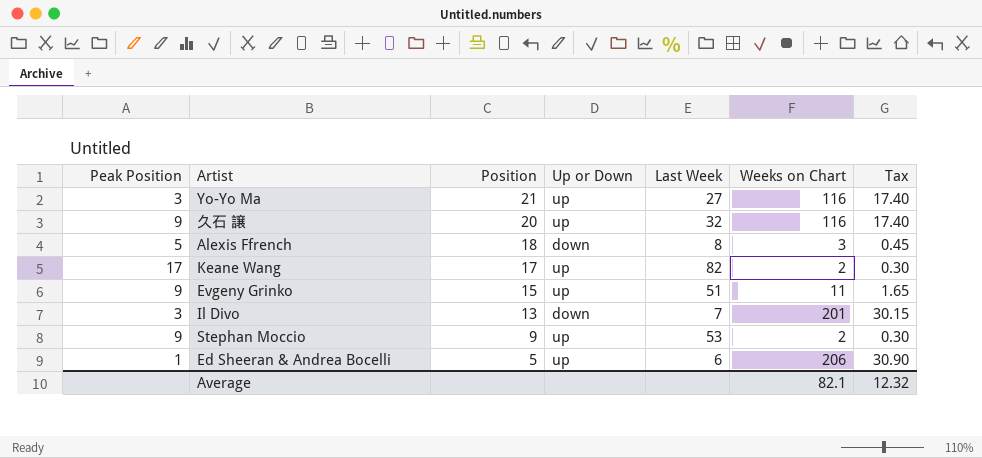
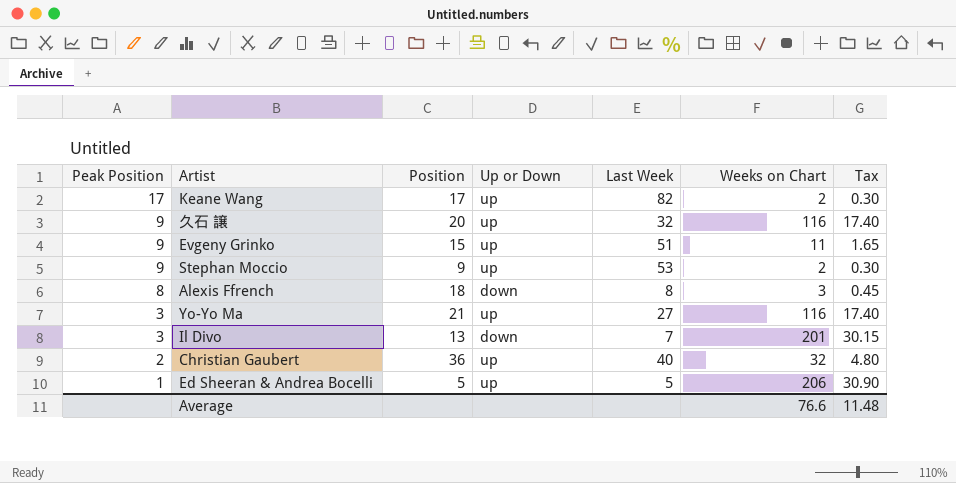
row order: Position descending -> Peak Position descending
Alexis Ffrench | Peak Position: 5 -> 8
row Christian Gaubert: none -> 2 | 36 | up | 40 | 32 | 4.80
Ed Sheeran & Andrea Bocelli | Last Week: 6 -> 5
Average | Weeks on Chart: 82.1 -> 76.6
Average | Tax: 12.32 -> 11.48

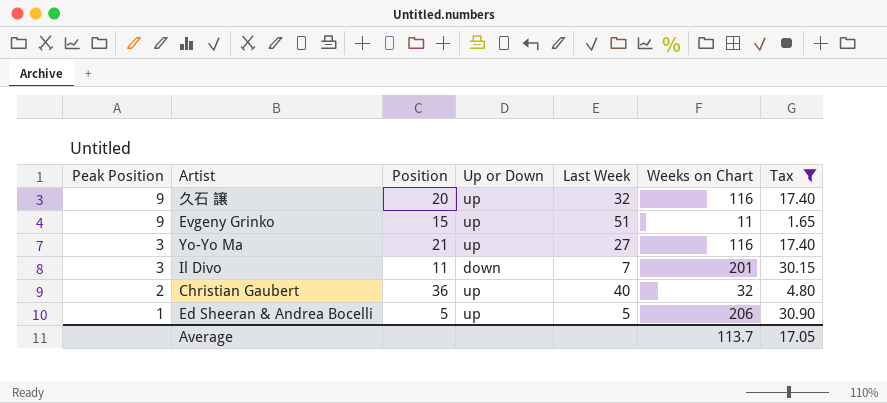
filter: none -> Tax >= 1.65
Il Divo | Position: 13 -> 11
Average | Weeks on Chart: 76.6 -> 113.7
Average | Tax: 11.48 -> 17.05

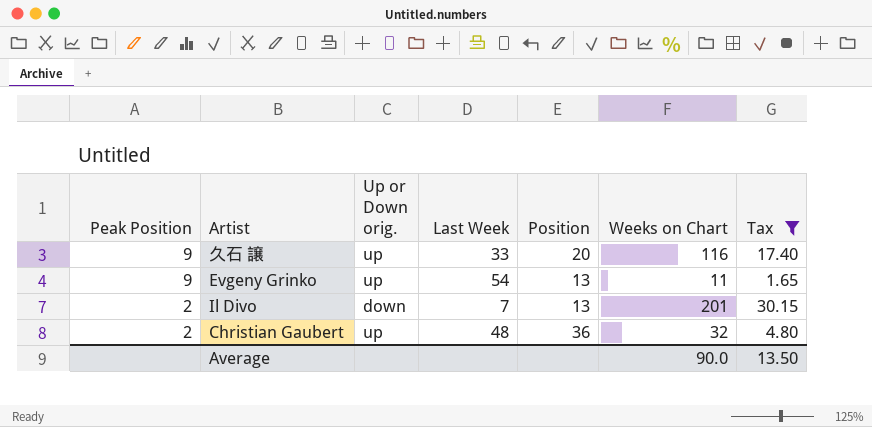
column name: Up or Down -> Up or Down orig.
column Position | position: 3 -> 5
row Yo-Yo Ma: 3 | 21 | up | 27 | 116 | 17.40 -> none
row Ed Sheeran & Andrea Bocelli: 1 | 5 | up | 5 | 206 | 30.90 -> none
久石 譲 | Last Week: 32 -> 33
Evgeny Grinko | Last Week: 51 -> 54
Evgeny Grinko | Position: 15 -> 13
Il Divo | Peak Position: 3 -> 2
Il Divo | Position: 11 -> 13
Christian Gaubert | Last Week: 40 -> 48
Average | Weeks on Chart: 113.7 -> 90.0
Average | Tax: 17.05 -> 13.50

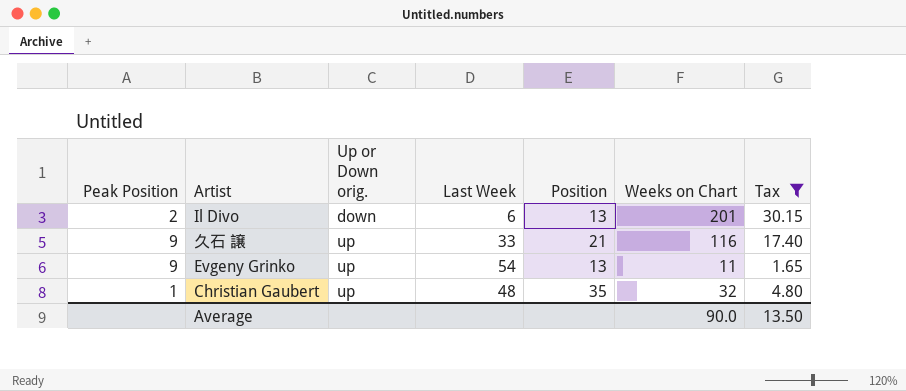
row order: Peak Position descending -> Up or Down orig. ascending
Il Divo | Last Week: 7 -> 6
久石 譲 | Position: 20 -> 21
Christian Gaubert | Peak Position: 2 -> 1
Christian Gaubert | Position: 36 -> 35

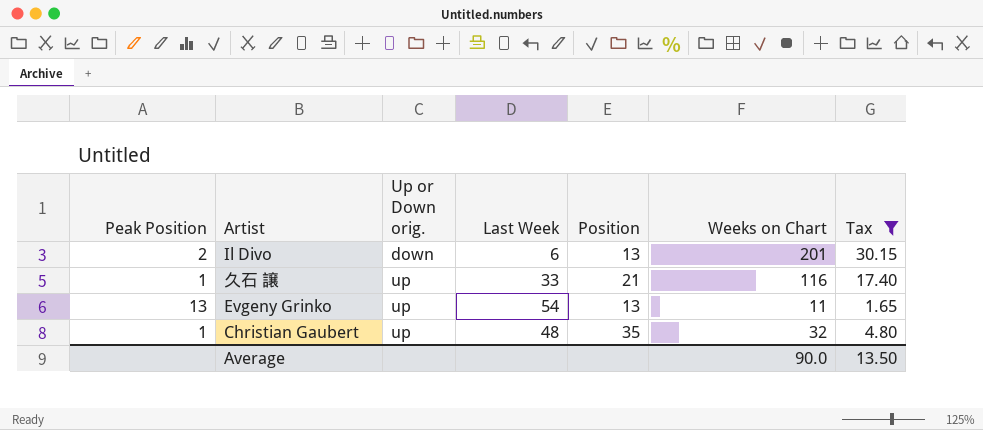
久石 譲 | Peak Position: 9 -> 1
Evgeny Grinko | Peak Position: 9 -> 13

